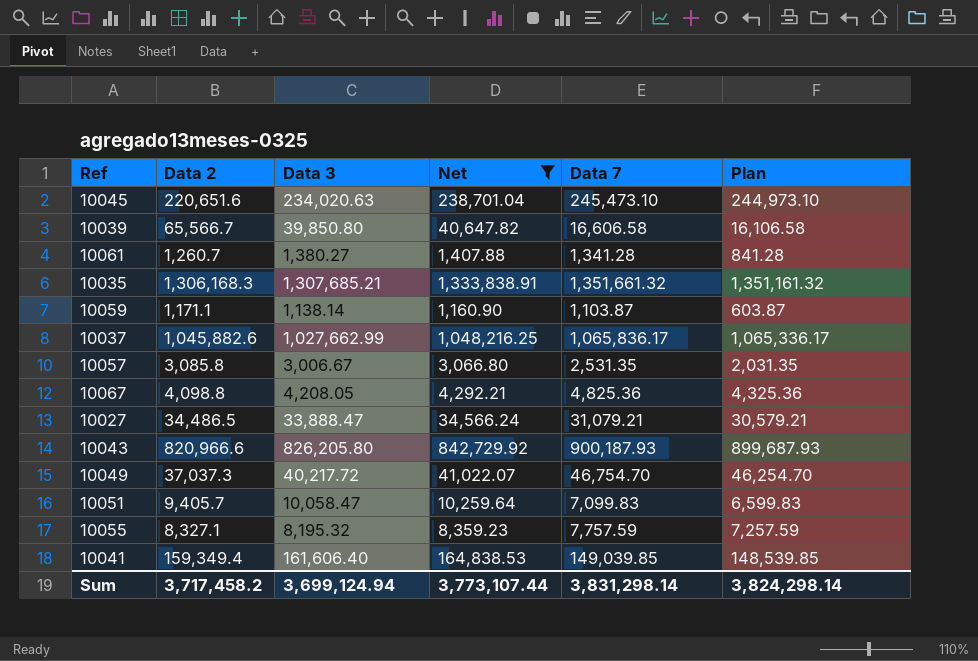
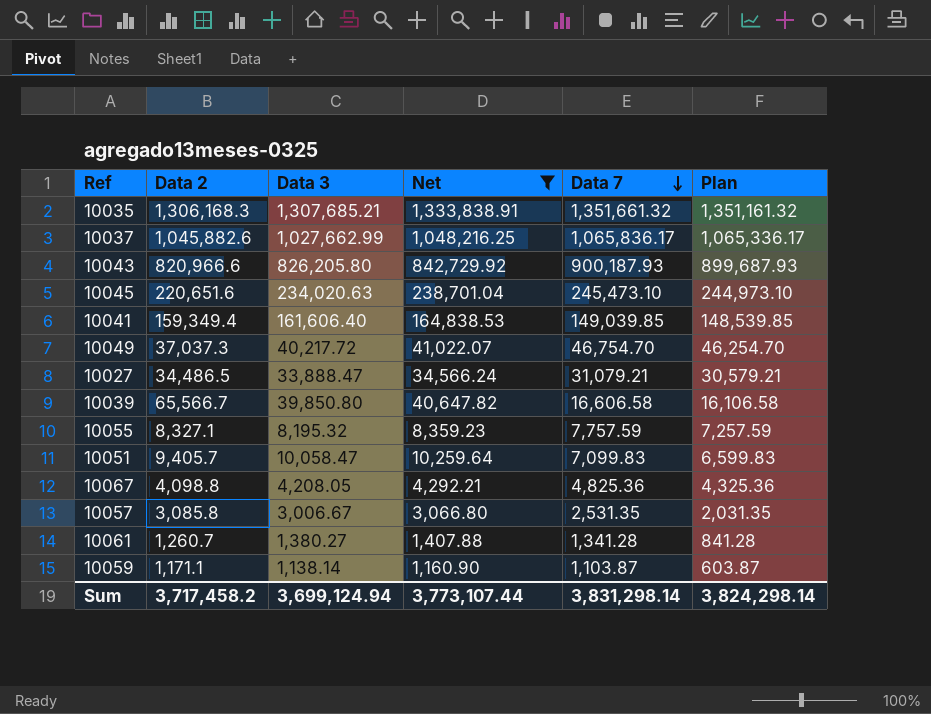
row order: none -> Data 7 descending

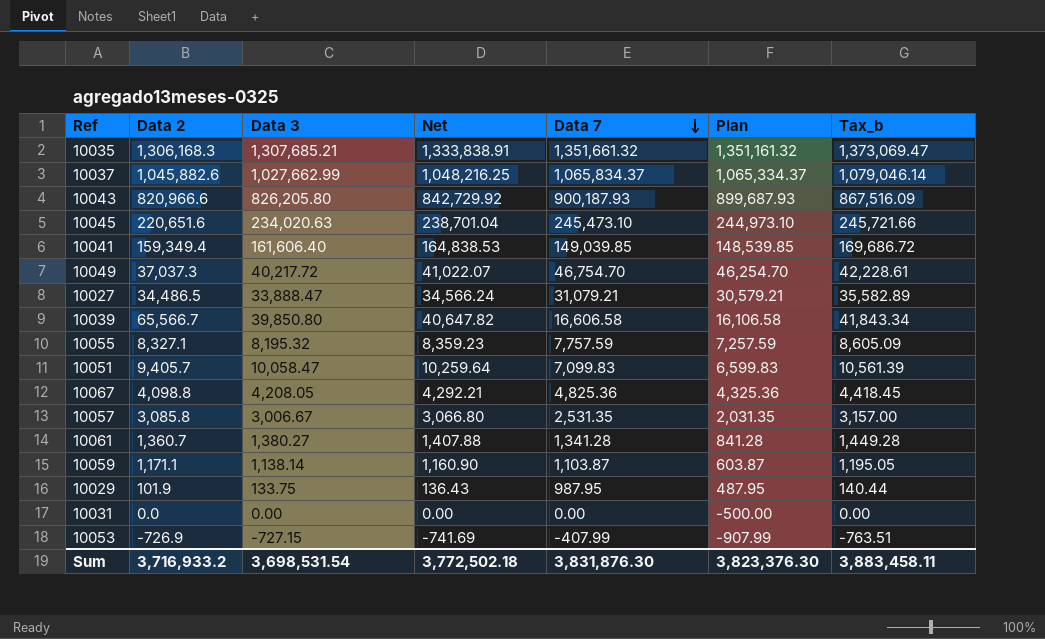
filter: Net >= 1,160.90 -> none
column Tax_b | formula: none -> [Data 3] * 1.05
10037 | Data 7: 1,065,836.17 -> 1,065,834.37
10037 | Plan: 1,065,336.17 -> 1,065,334.37
10061 | Data 2: 1,260.7 -> 1,360.7
Sum | Data 2: 3,717,458.2 -> 3,716,933.2
Sum | Data 3: 3,699,124.94 -> 3,698,531.54
Sum | Net: 3,773,107.44 -> 3,772,502.18
Sum | Data 7: 3,831,298.14 -> 3,831,876.30
Sum | Plan: 3,824,298.14 -> 3,823,376.30

